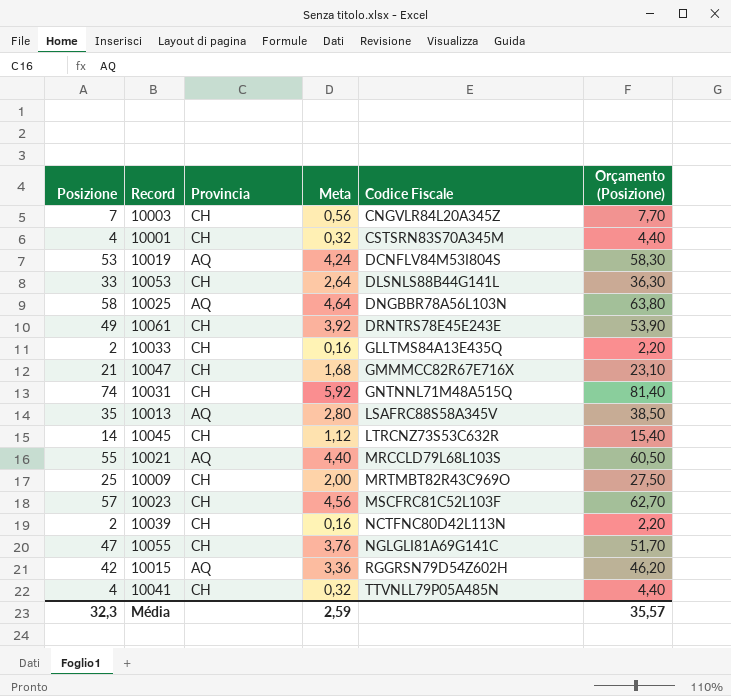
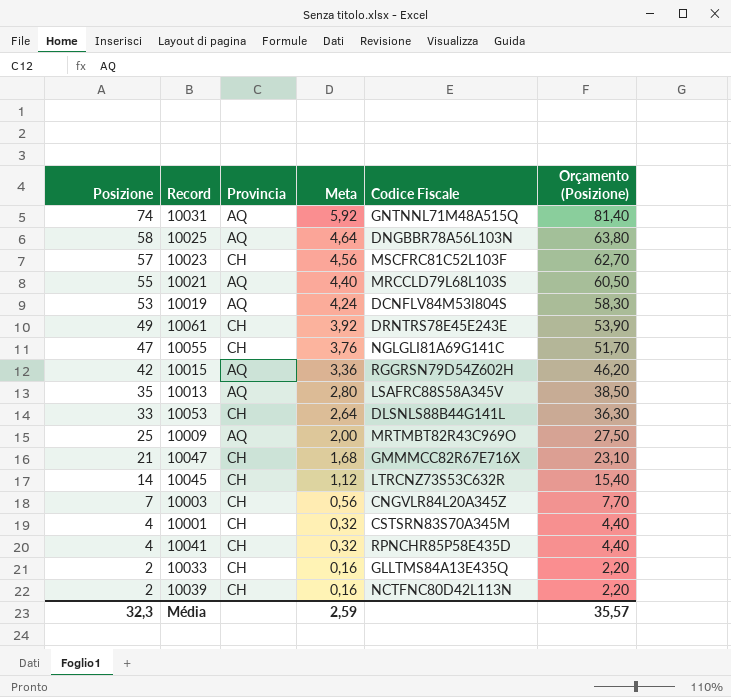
row order: Codice Fiscale ascending -> Posizione descending
10031 | Provincia: CH -> AQ
10009 | Provincia: CH -> AQ
10041 | Codice Fiscale: TTVNLL79P05A485N -> RPNCHR85P58E435D

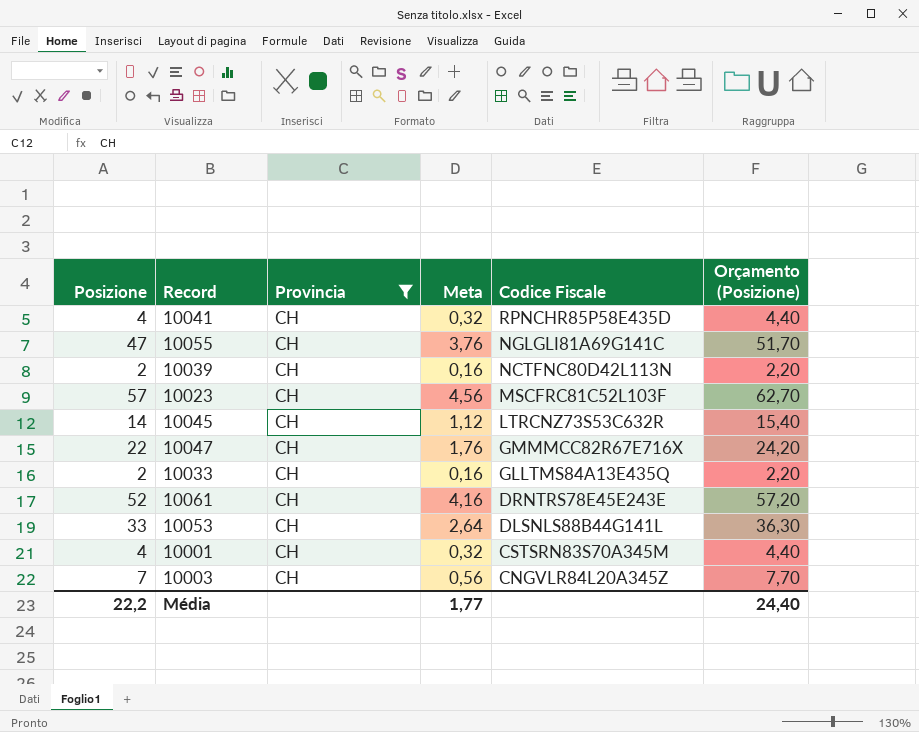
filter: none -> Provincia = CH
row order: Posizione descending -> Codice Fiscale descending
10047 | Posizione: 21 -> 22
10047 | Meta: 1,68 -> 1,76
10047 | Orçamento (Posizione): 23,10 -> 24,20
10061 | Posizione: 49 -> 52
10061 | Meta: 3,92 -> 4,16
10061 | Orçamento (Posizione): 53,90 -> 57,20
Média | Posizione: 32,3 -> 22,2
Média | Meta: 2,59 -> 1,77
Média | Orçamento (Posizione): 35,57 -> 24,40

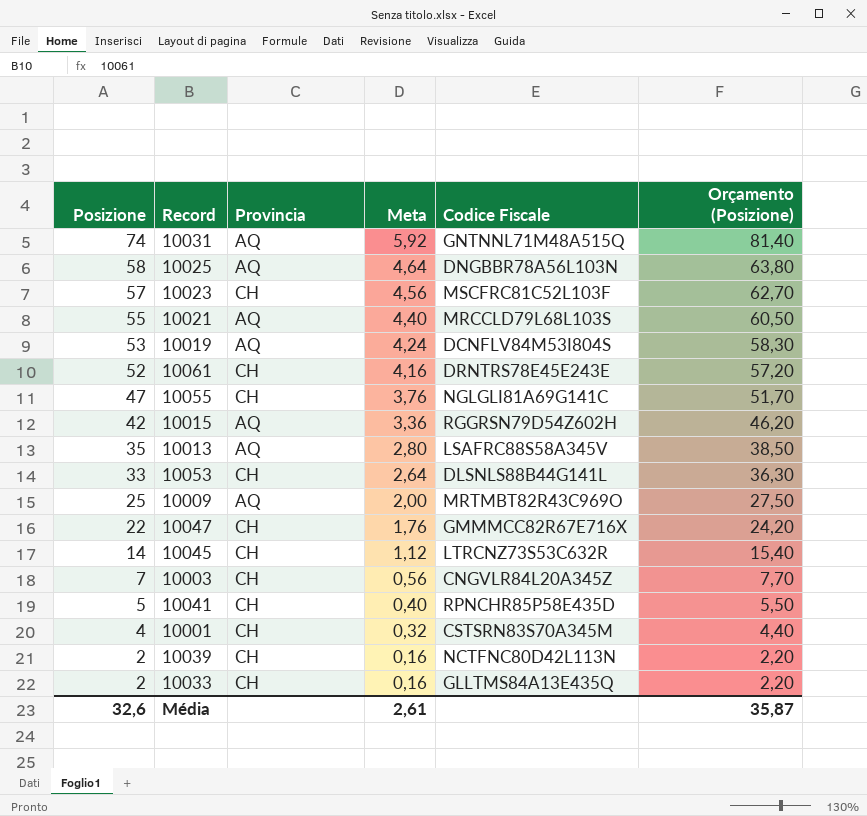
filter: Provincia = CH -> none
row order: Codice Fiscale descending -> Posizione descending
10041 | Posizione: 4 -> 5
10041 | Meta: 0,32 -> 0,40
10041 | Orçamento (Posizione): 4,40 -> 5,50
Média | Posizione: 22,2 -> 32,6
Média | Meta: 1,77 -> 2,61
Média | Orçamento (Posizione): 24,40 -> 35,87

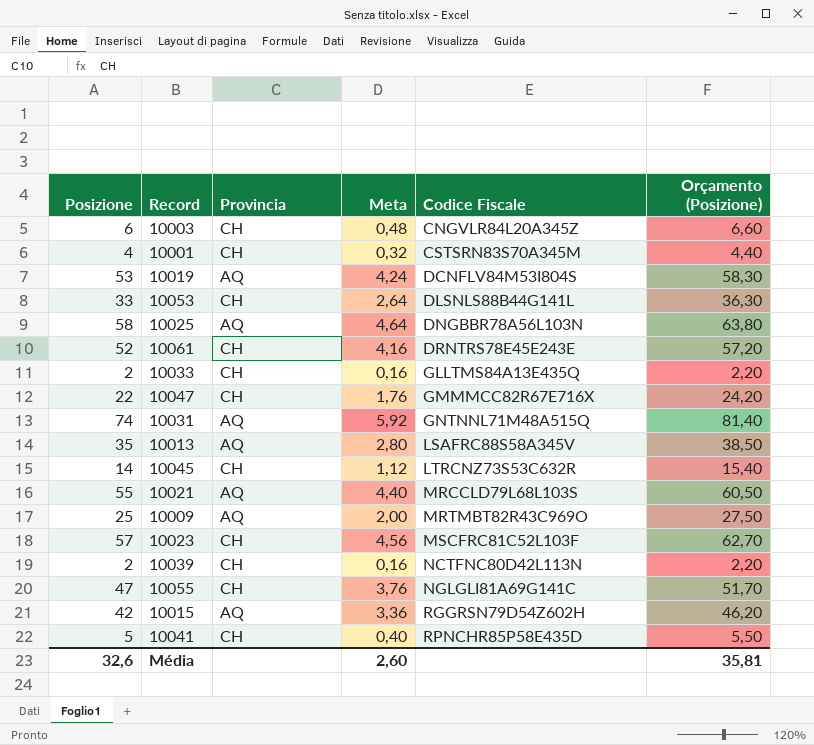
row order: Posizione descending -> Codice Fiscale ascending
10003 | Posizione: 7 -> 6
10003 | Meta: 0,56 -> 0,48
10003 | Orçamento (Posizione): 7,70 -> 6,60
Média | Meta: 2,61 -> 2,60
Média | Orçamento (Posizione): 35,87 -> 35,81

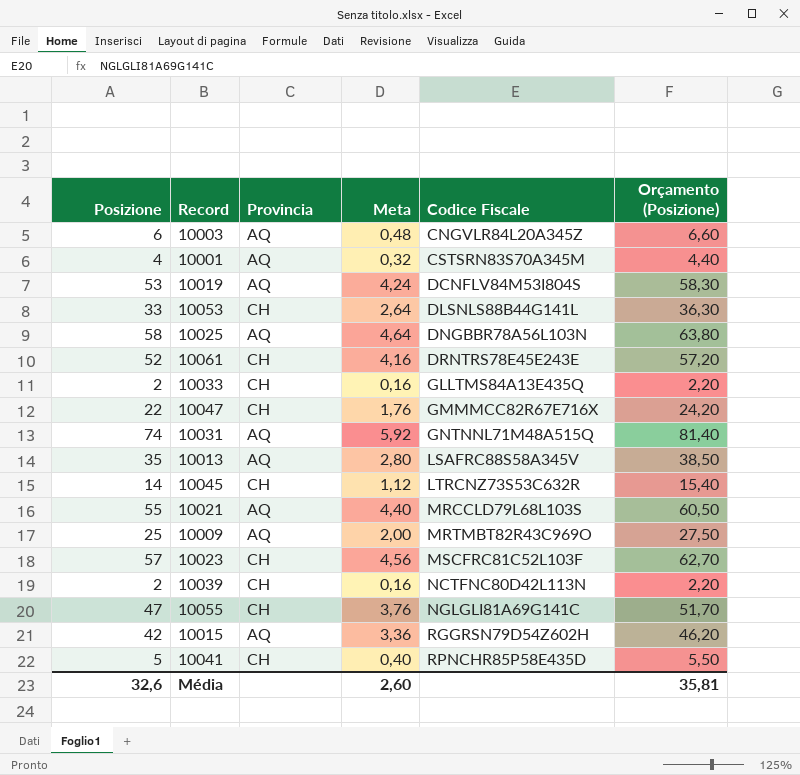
10003 | Provincia: CH -> AQ
10001 | Provincia: CH -> AQ

